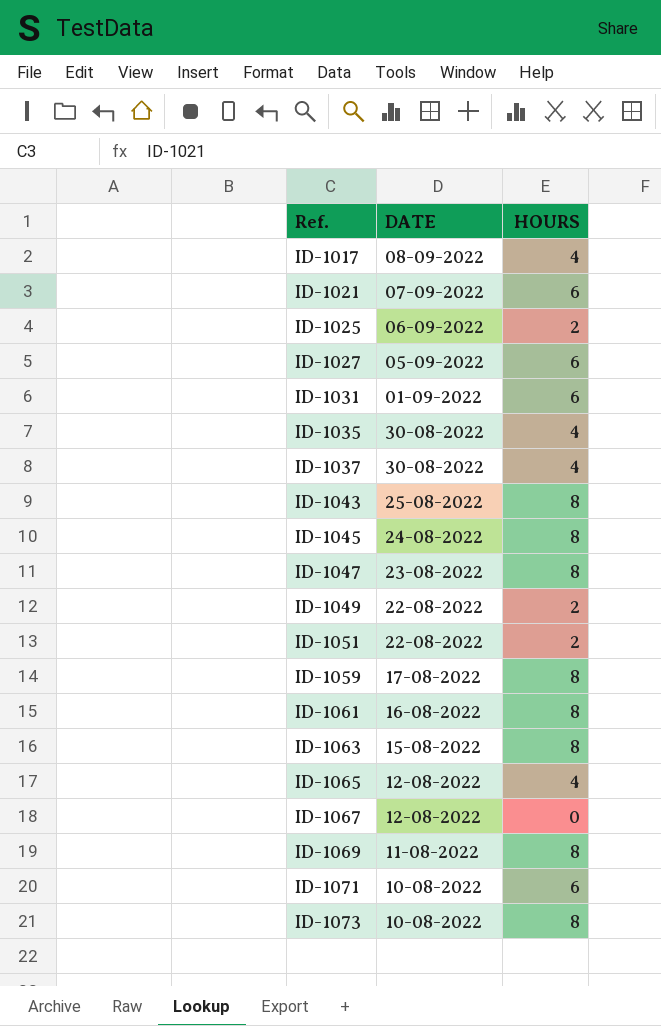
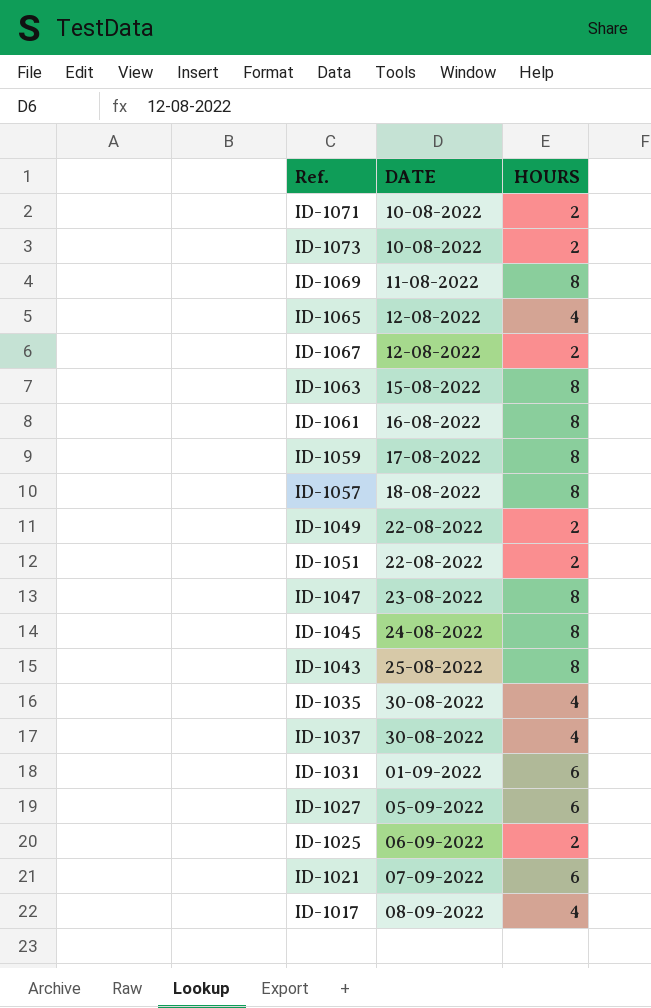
row order: Ref. ascending -> DATE ascending
ID-1071 | HOURS: 6 -> 2
ID-1073 | HOURS: 8 -> 2
ID-1067 | HOURS: 0 -> 2
row ID-1057: none -> 18-08-2022 | 8

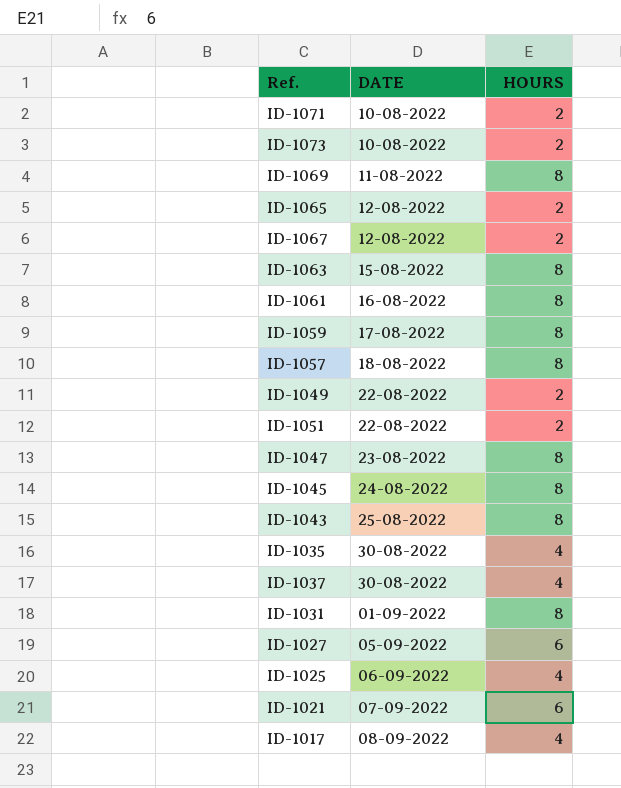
ID-1065 | HOURS: 4 -> 2
ID-1031 | HOURS: 6 -> 8
ID-1025 | HOURS: 2 -> 4

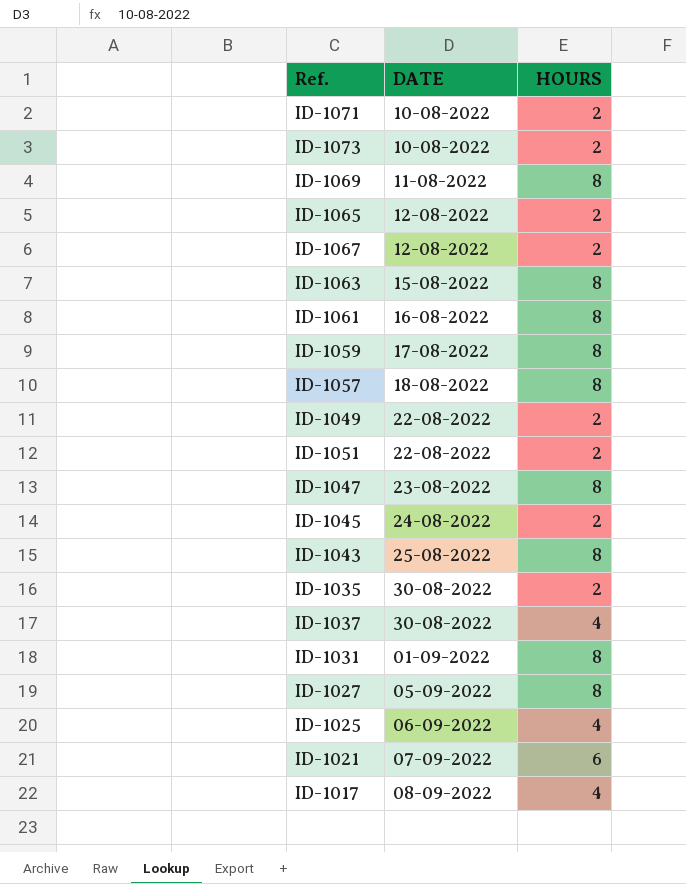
ID-1045 | HOURS: 8 -> 2
ID-1035 | HOURS: 4 -> 2
ID-1027 | HOURS: 6 -> 8

